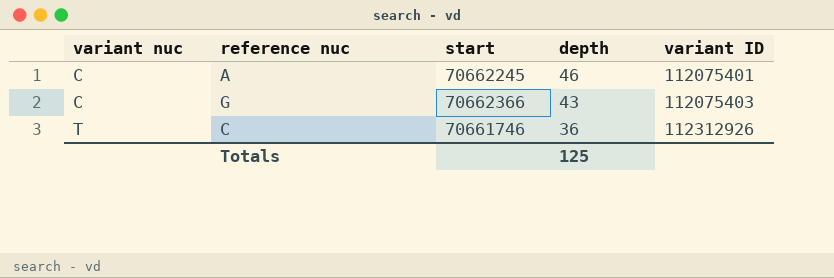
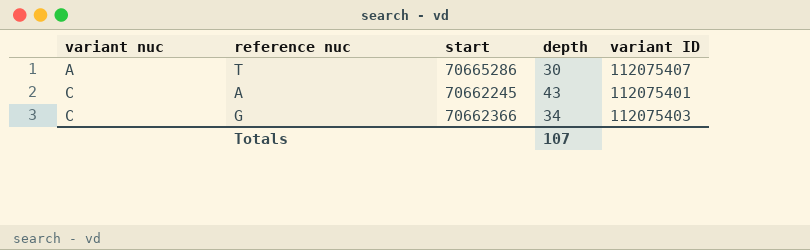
row C: T | 70661746 | 36 | 112312926 -> none
row T: none -> A | 70665286 | 30 | 112075407
A | depth: 46 -> 43
G | depth: 43 -> 34
Totals | depth: 125 -> 107

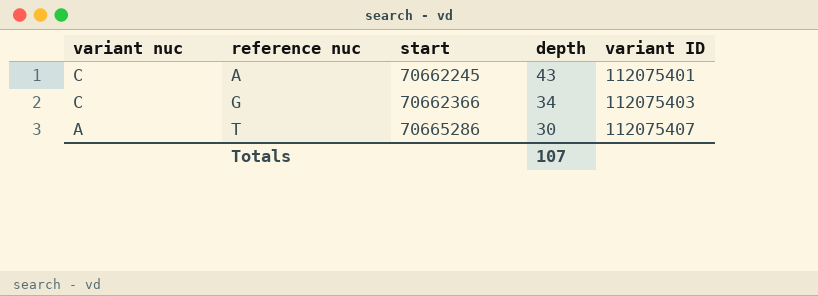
row order: variant nuc ascending -> variant nuc descending

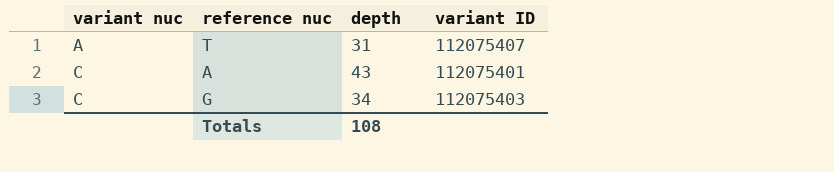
row order: variant nuc descending -> variant nuc ascending
column start | position: 3 -> none
T | depth: 30 -> 31
Totals | depth: 107 -> 108

